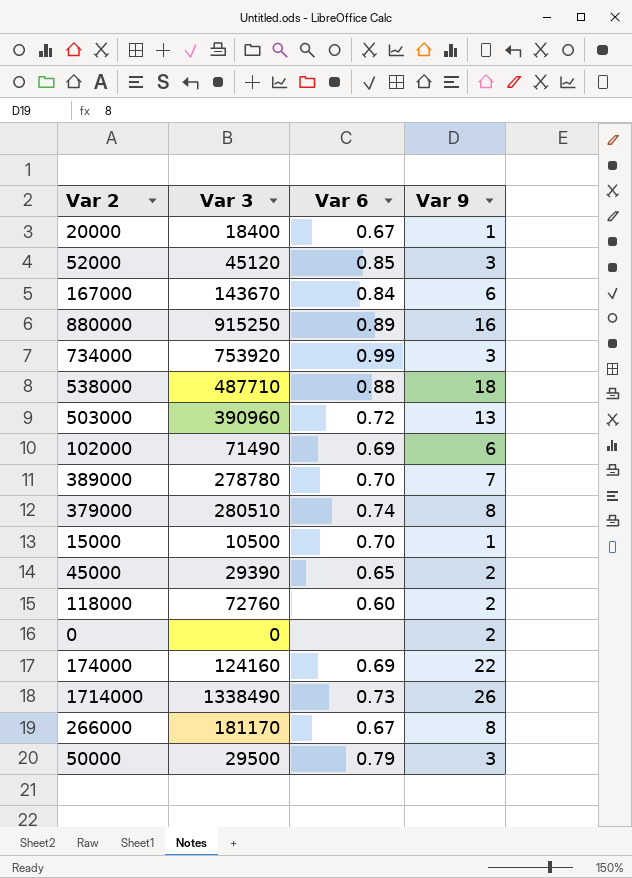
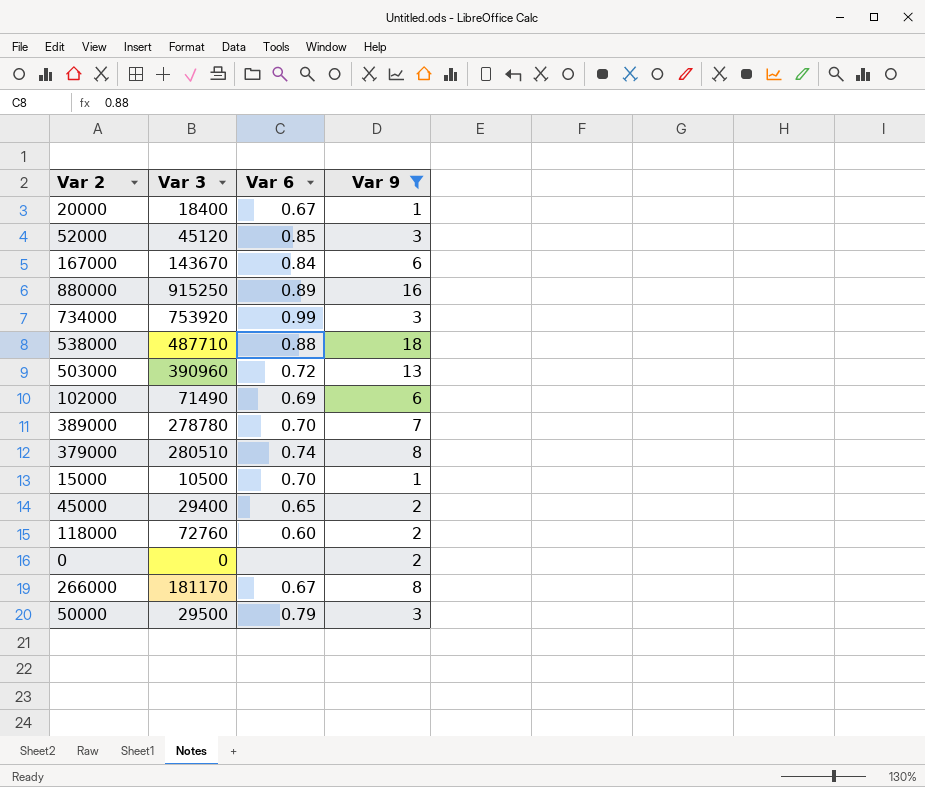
filter: none -> Var 9 <= 18
45000 | Var 3: 29390 -> 29400

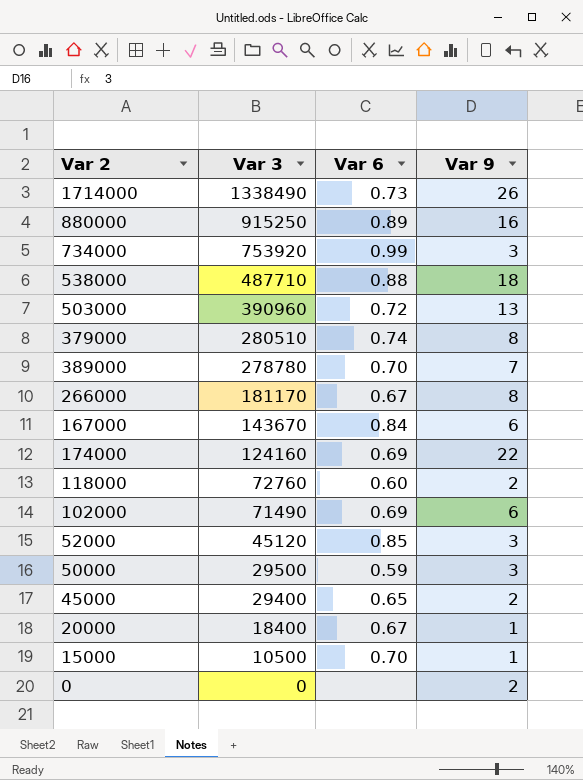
filter: Var 9 <= 18 -> none
row order: none -> Var 3 descending
50000 | Var 6: 0.79 -> 0.59

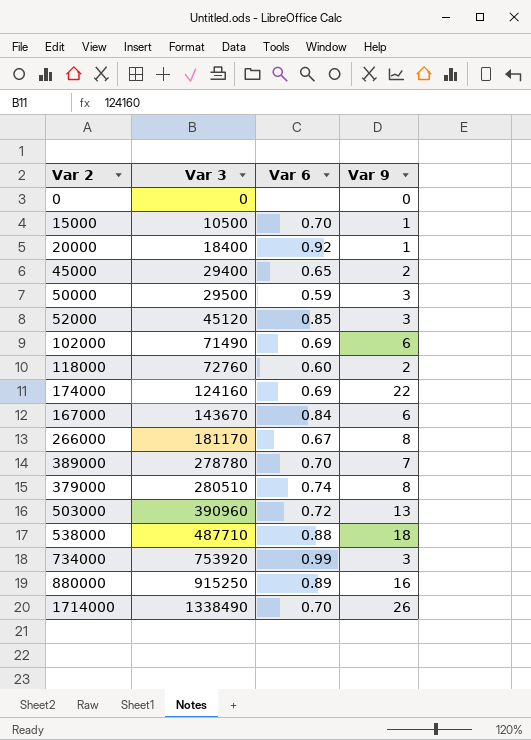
row order: Var 3 descending -> Var 3 ascending
0 | Var 9: 2 -> 0
20000 | Var 6: 0.67 -> 0.92
1714000 | Var 6: 0.73 -> 0.70

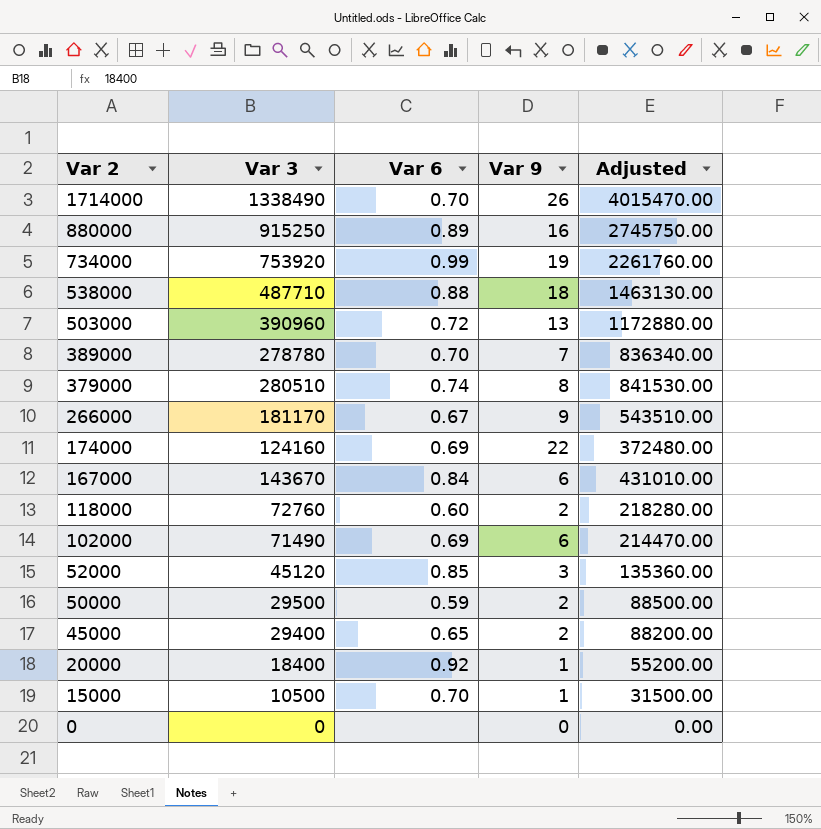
row order: Var 3 ascending -> Var 2 descending
column Adjusted | formula: none -> [Var 3] * 3
734000 | Var 9: 3 -> 19
266000 | Var 9: 8 -> 9
50000 | Var 9: 3 -> 2

